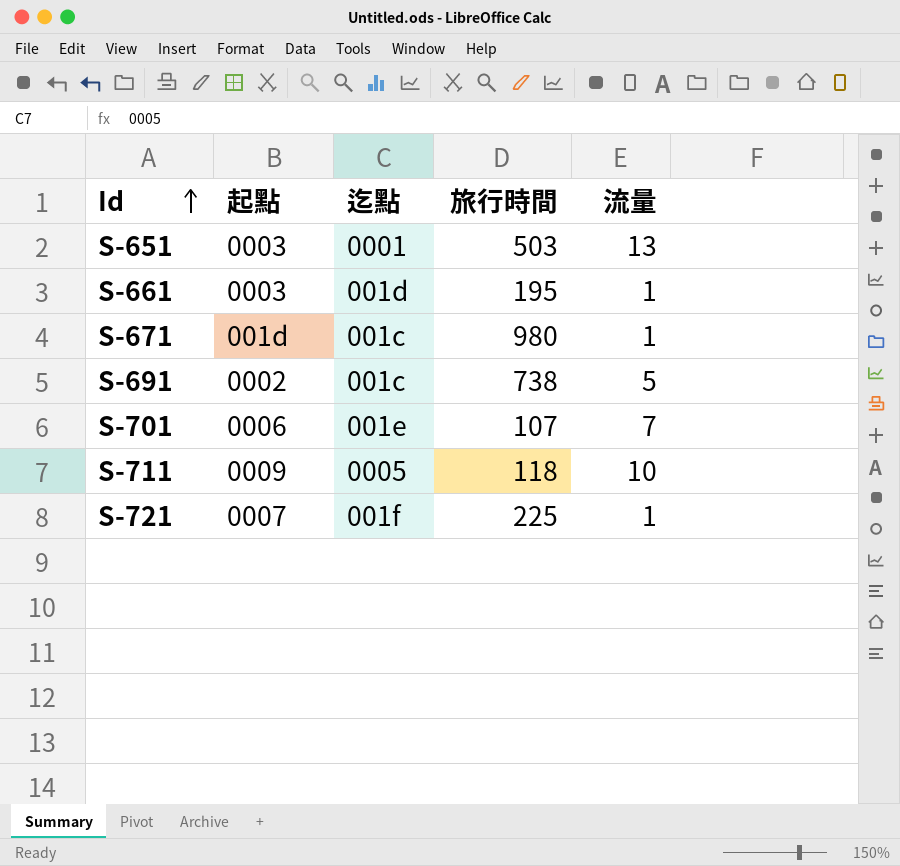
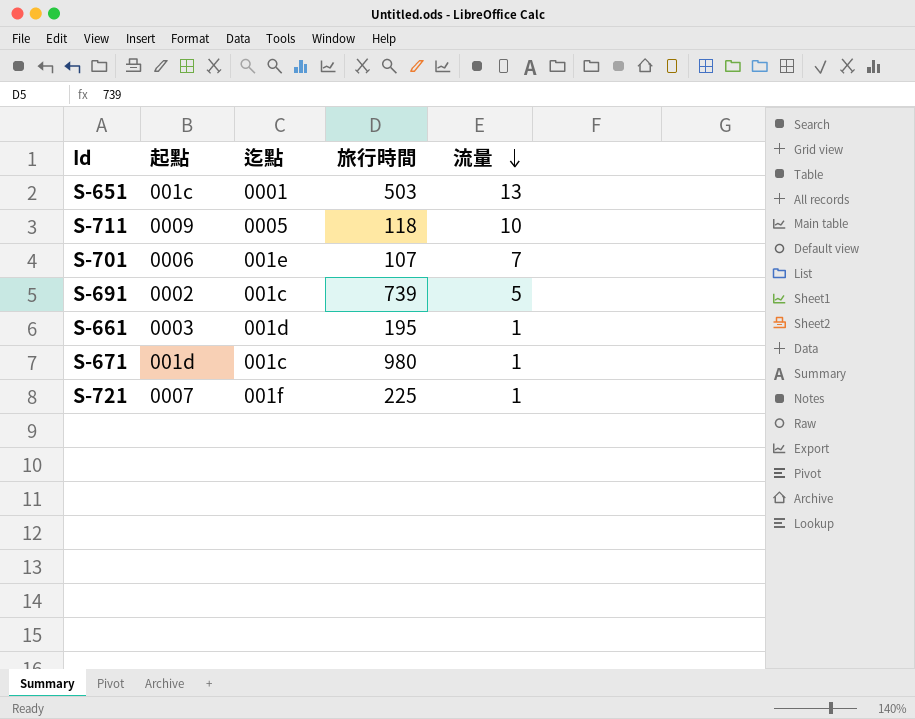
row order: Id ascending -> 流量 descending
S-651 | 起點: 0003 -> 001c
S-691 | 旅行時間: 738 -> 739

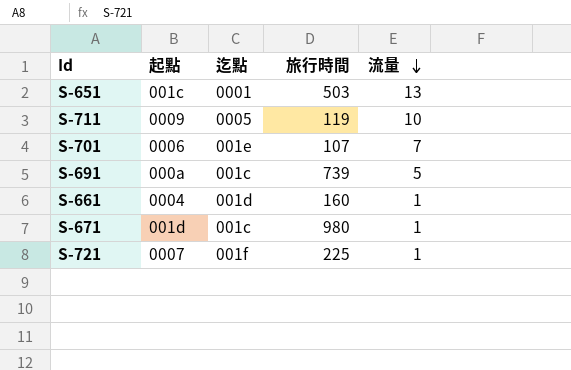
S-711 | 旅行時間: 118 -> 119
S-691 | 起點: 0002 -> 000a
S-661 | 起點: 0003 -> 0004
S-661 | 旅行時間: 195 -> 160

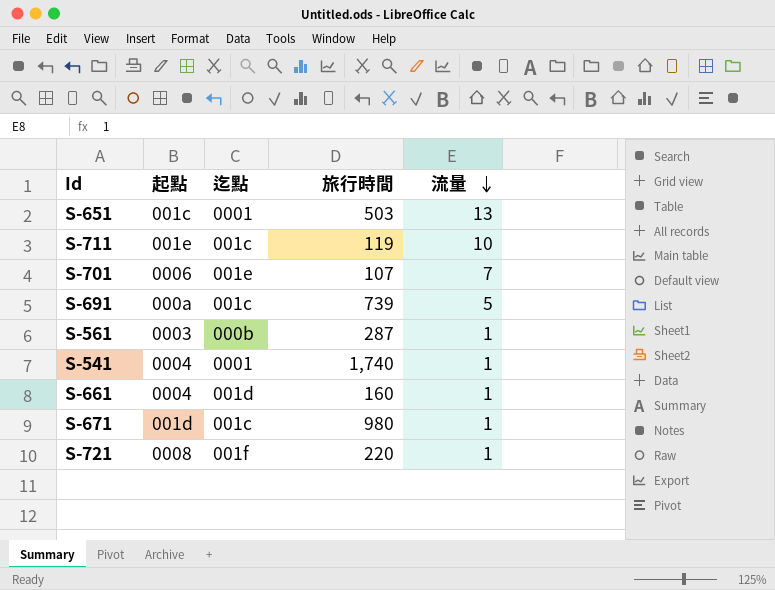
S-711 | 起點: 0009 -> 001e
S-711 | 迄點: 0005 -> 001c
row S-561: none -> 0003 | 000b | 287 | 1
row S-541: none -> 0004 | 0001 | 1,740 | 1
S-721 | 起點: 0007 -> 0008
S-721 | 旅行時間: 225 -> 220

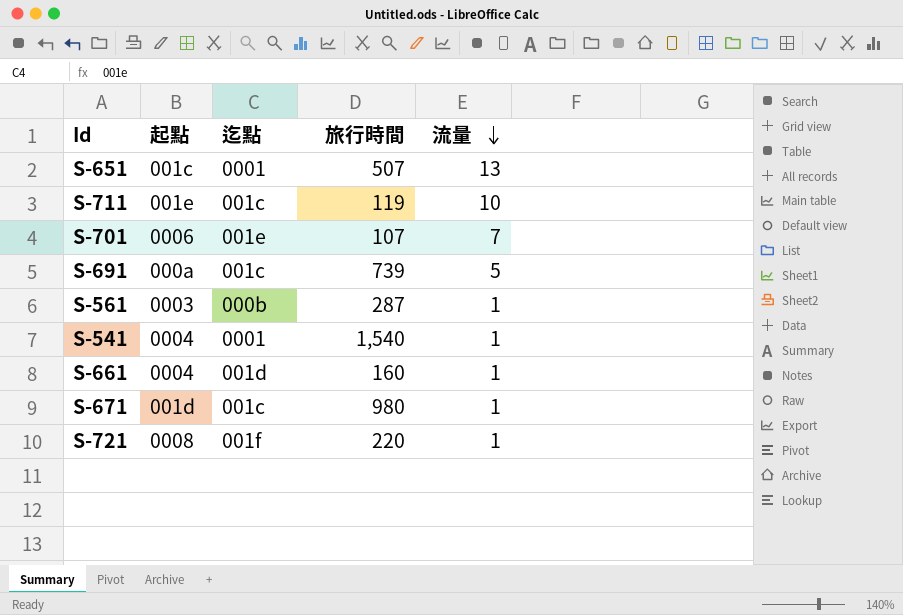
S-651 | 旅行時間: 503 -> 507
S-541 | 旅行時間: 1,740 -> 1,540

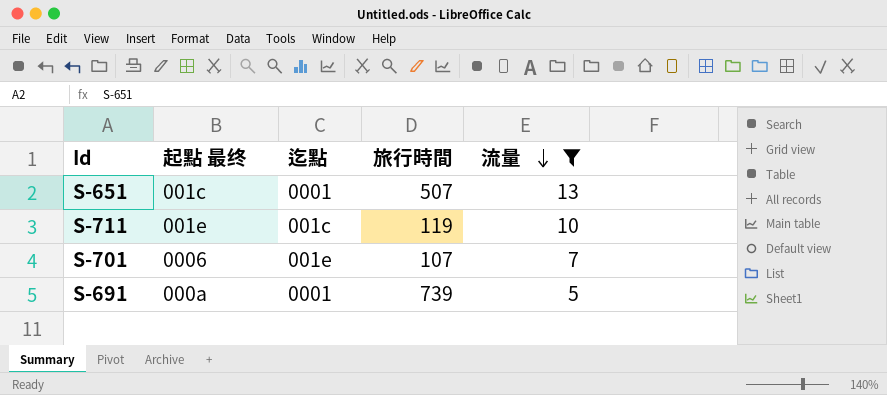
filter: none -> 流量 != 1
column name: 起點 -> 起點 最终
S-691 | 迄點: 001c -> 0001

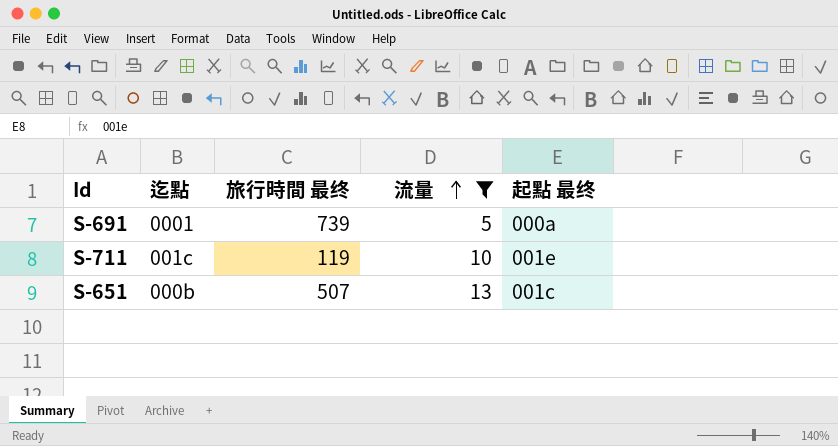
row order: 流量 descending -> 流量 ascending
column name: 旅行時間 -> 旅行時間 最终
column 起點 最终 | position: 2 -> 5
row S-701: 0006 | 001e | 107 | 7 -> none
S-651 | 迄點: 0001 -> 000b

